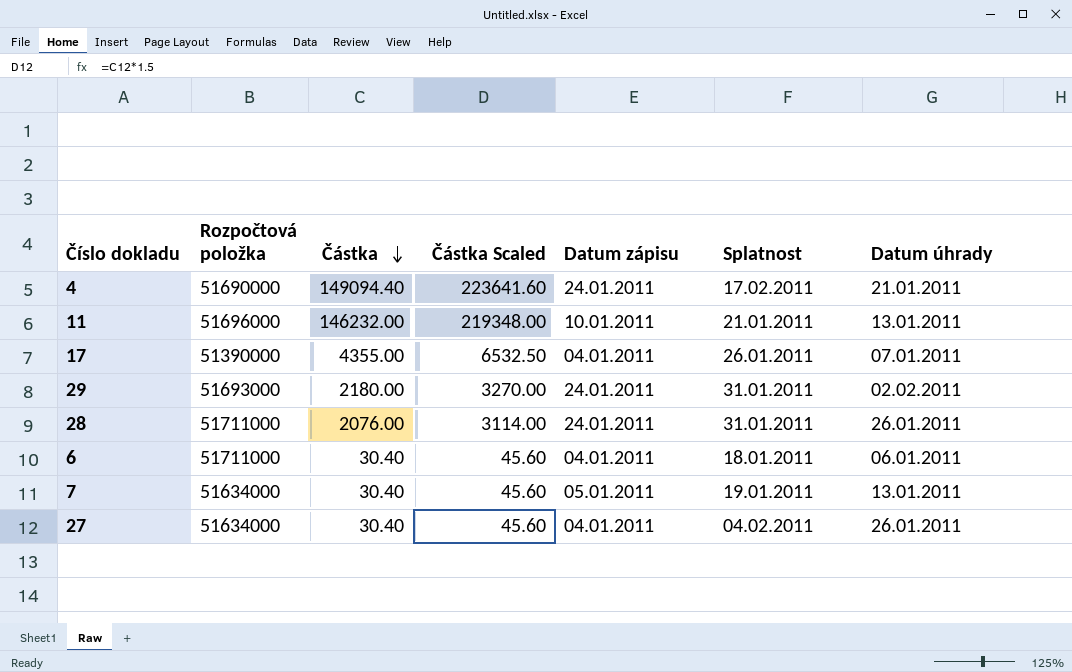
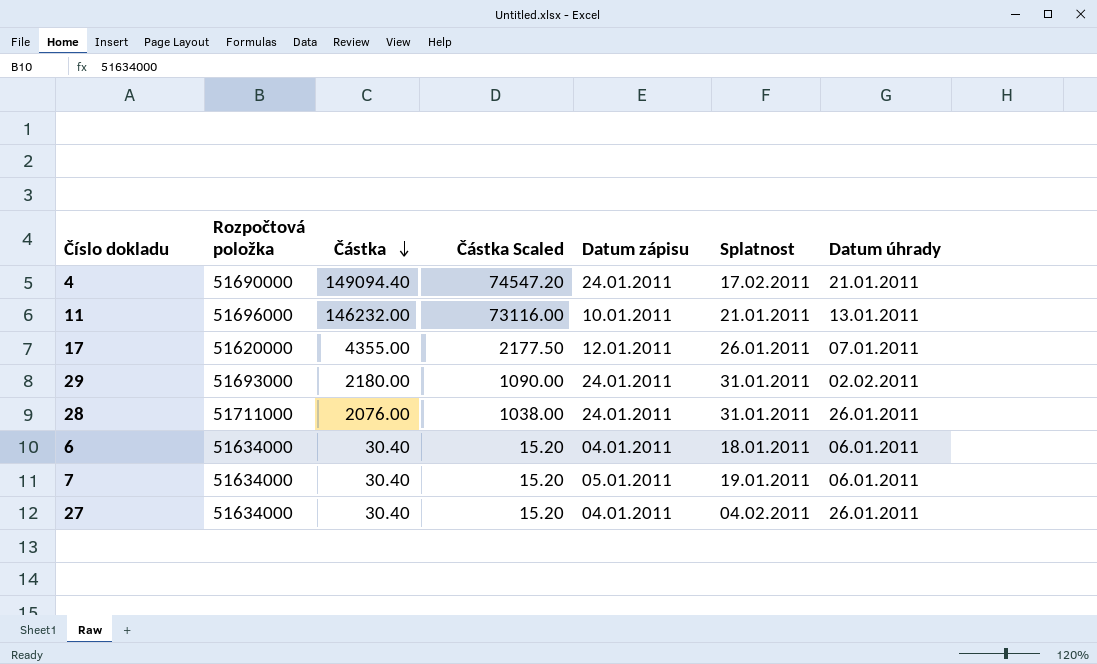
column Částka Scaled | formula: [Částka] * 1.5 -> [Částka] * 0.5
17 | Rozpočtová položka: 51390000 -> 51620000
17 | Datum zápisu: 04.01.2011 -> 12.01.2011
6 | Rozpočtová položka: 51711000 -> 51634000
7 | Datum úhrady: 13.01.2011 -> 06.01.2011

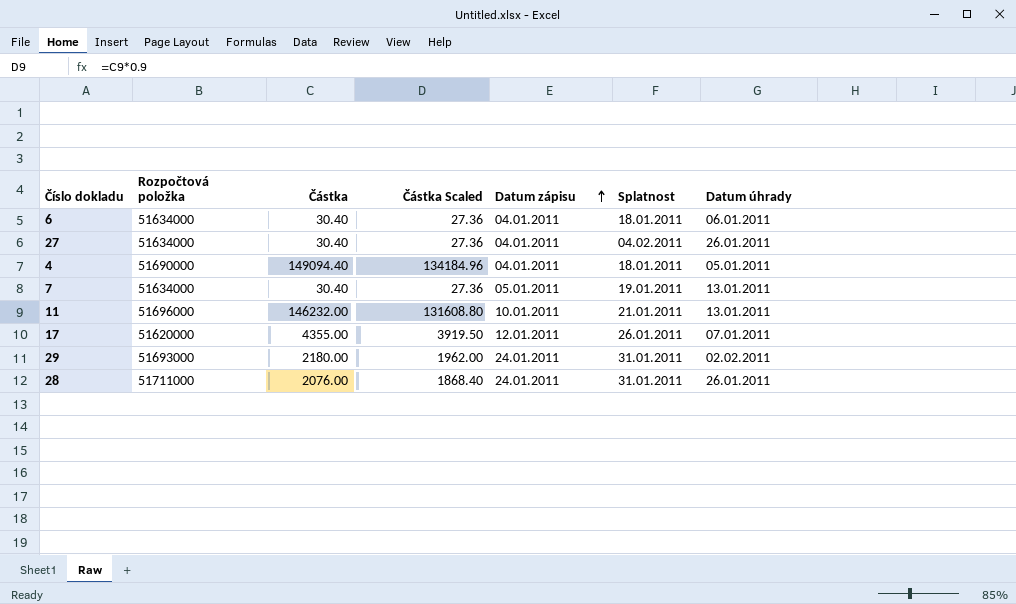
row order: Částka descending -> Datum zápisu ascending
column Částka Scaled | formula: [Částka] * 0.5 -> [Částka] * 0.9
4 | Datum zápisu: 24.01.2011 -> 04.01.2011
4 | Splatnost: 17.02.2011 -> 18.01.2011
4 | Datum úhrady: 21.01.2011 -> 05.01.2011
7 | Datum úhrady: 06.01.2011 -> 13.01.2011

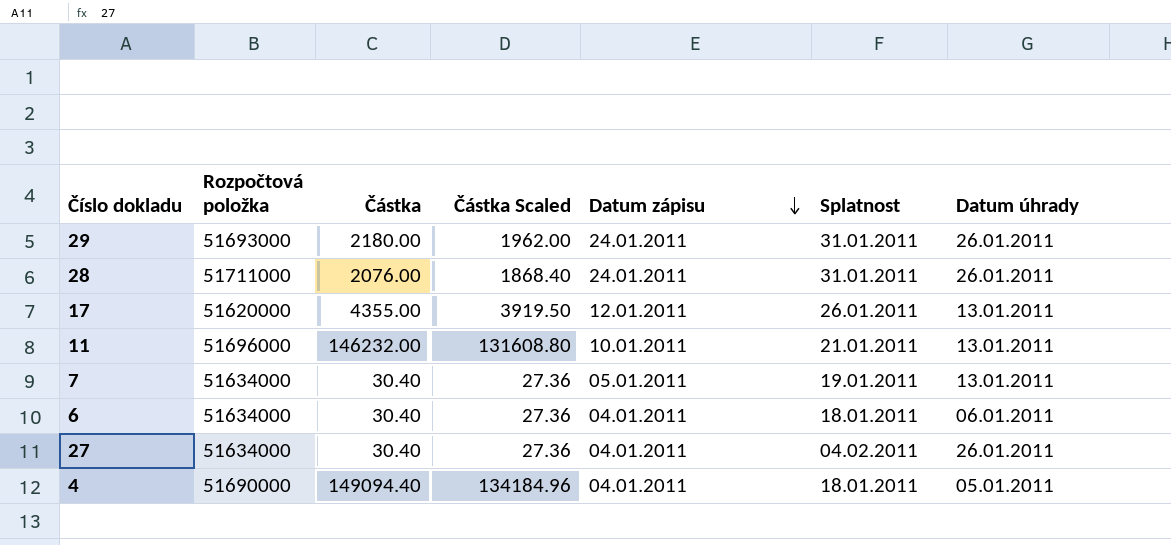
row order: Datum zápisu ascending -> Datum zápisu descending
29 | Datum úhrady: 02.02.2011 -> 26.01.2011
17 | Datum úhrady: 07.01.2011 -> 13.01.2011

